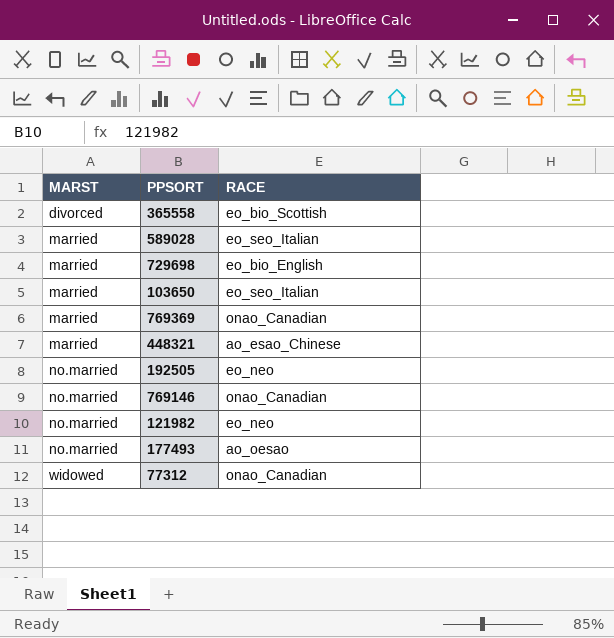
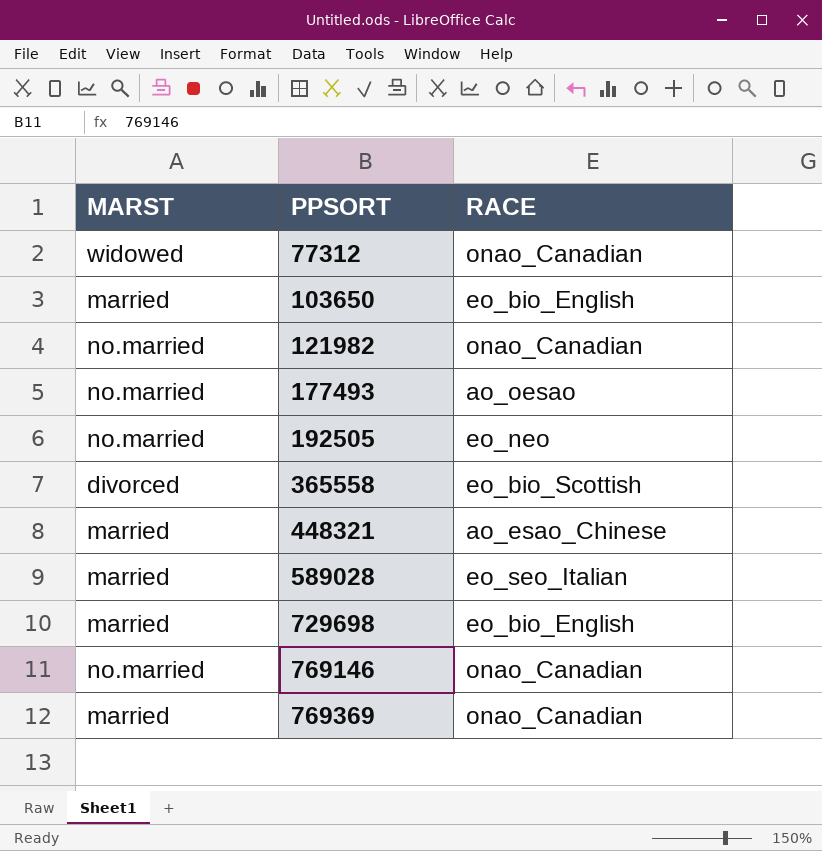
row order: MARST ascending -> PPSORT ascending
103650 | RACE: eo_seo_Italian -> eo_bio_English
121982 | RACE: eo_neo -> onao_Canadian

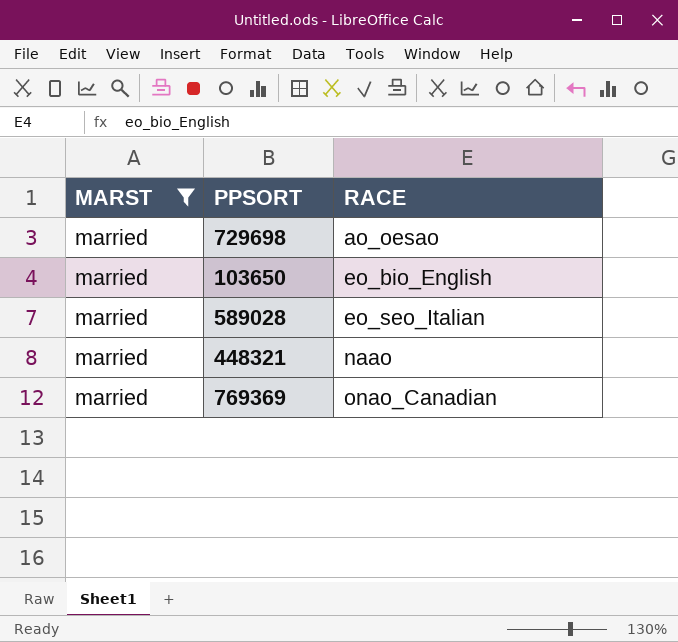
filter: none -> MARST = married
row order: PPSORT ascending -> RACE ascending
729698 | RACE: eo_bio_English -> ao_oesao
448321 | RACE: ao_esao_Chinese -> naao

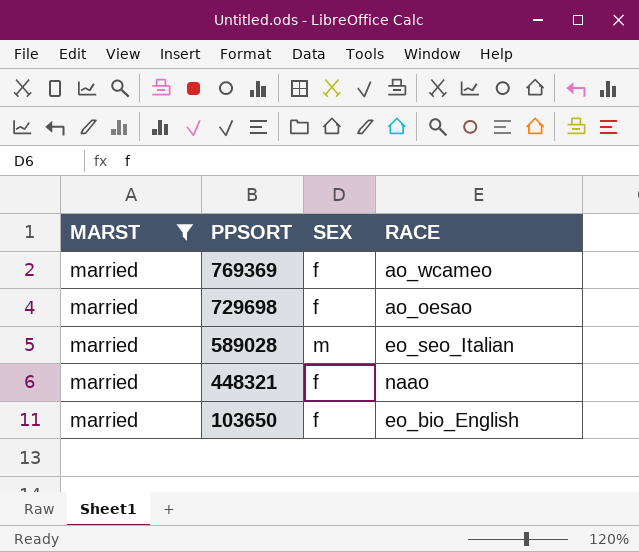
row order: RACE ascending -> PPSORT descending
column SEX | position: none -> 3
769369 | RACE: onao_Canadian -> ao_wcameo

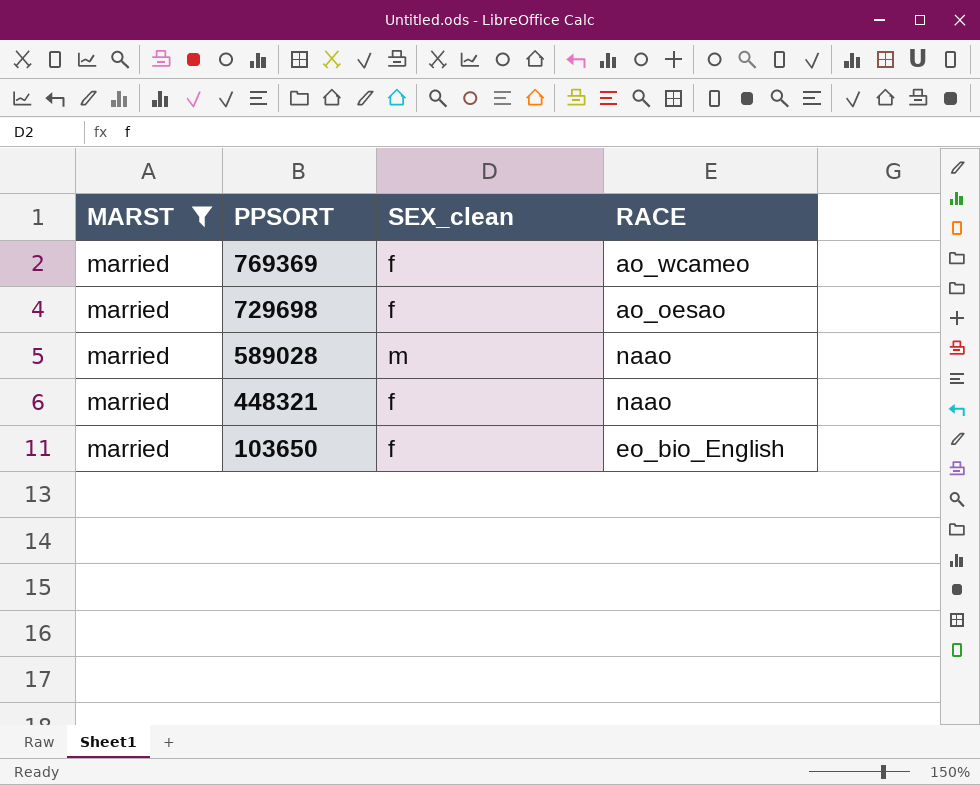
column name: SEX -> SEX_clean
589028 | RACE: eo_seo_Italian -> naao

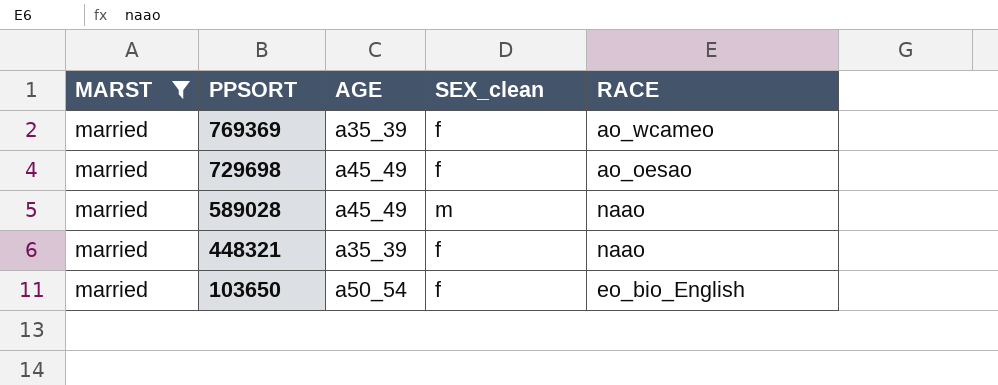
column AGE | position: none -> 3

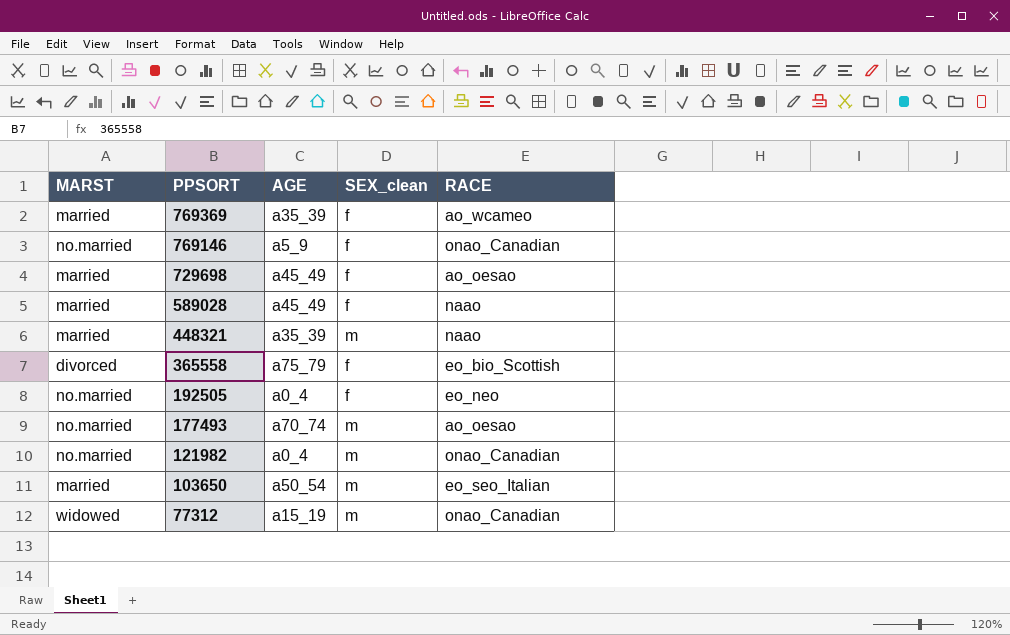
filter: MARST = married -> none
589028 | SEX_clean: m -> f
448321 | SEX_clean: f -> m
103650 | SEX_clean: f -> m
103650 | RACE: eo_bio_English -> eo_seo_Italian

